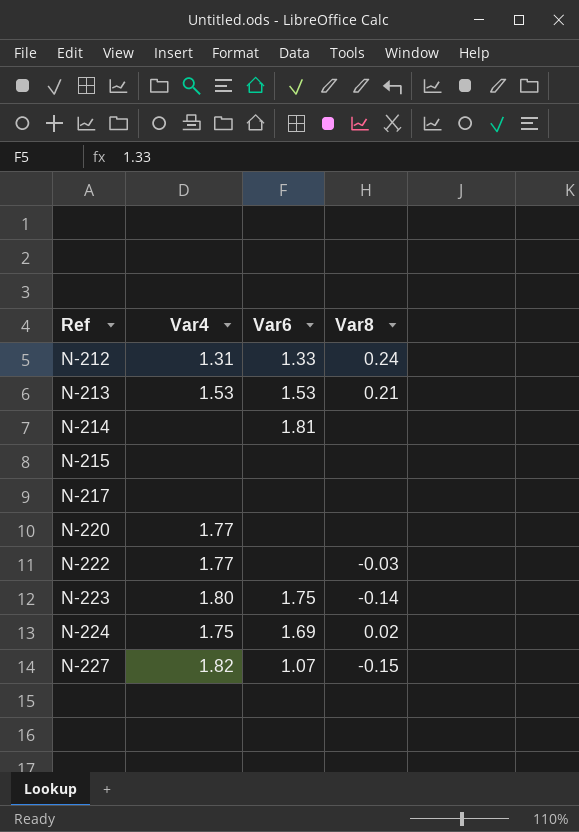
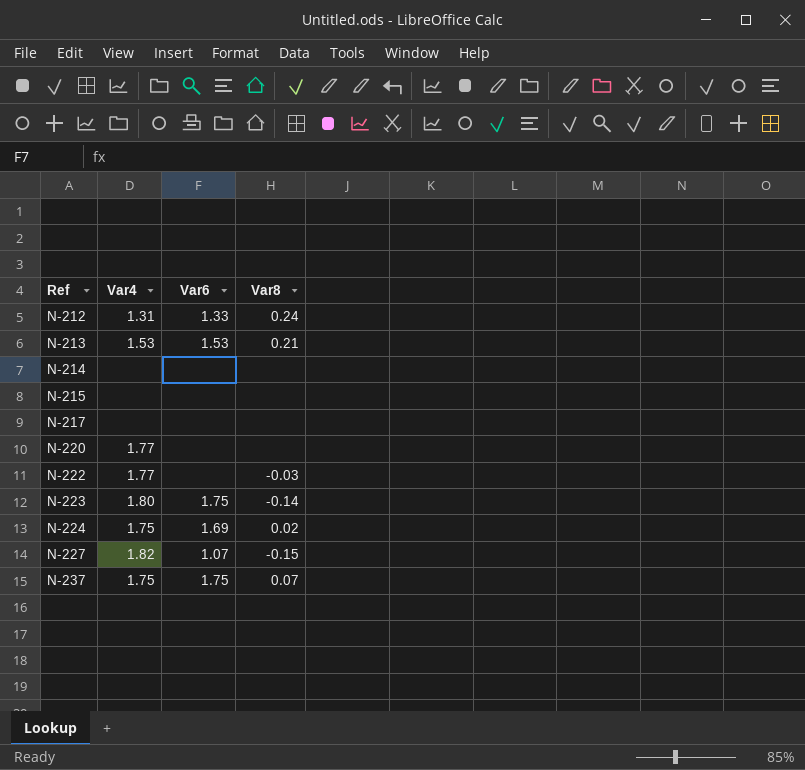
N-214 | Var6: 1.81 -> none
row N-237: none -> 1.75 | 1.75 | 0.07

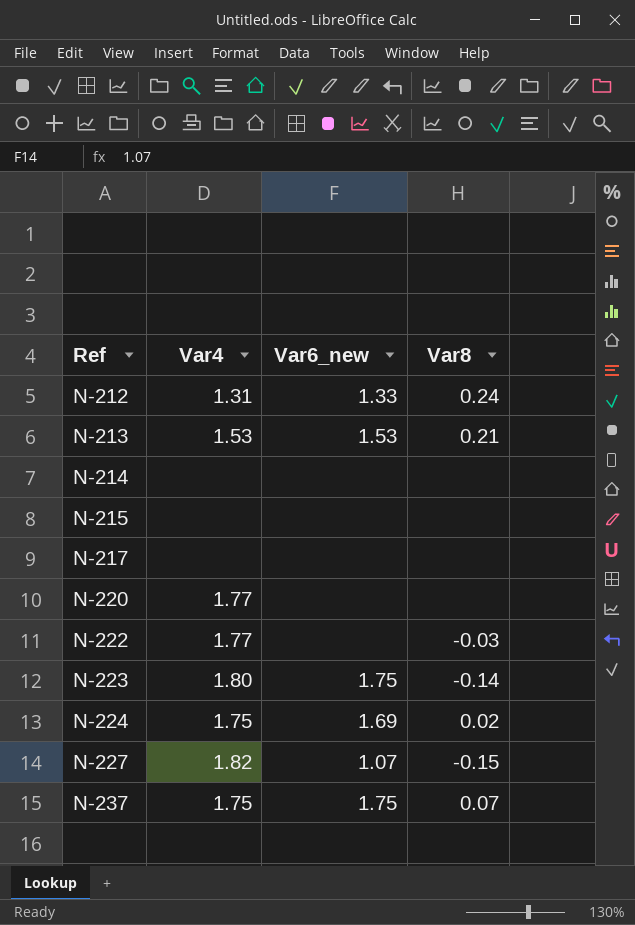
column name: Var6 -> Var6_new

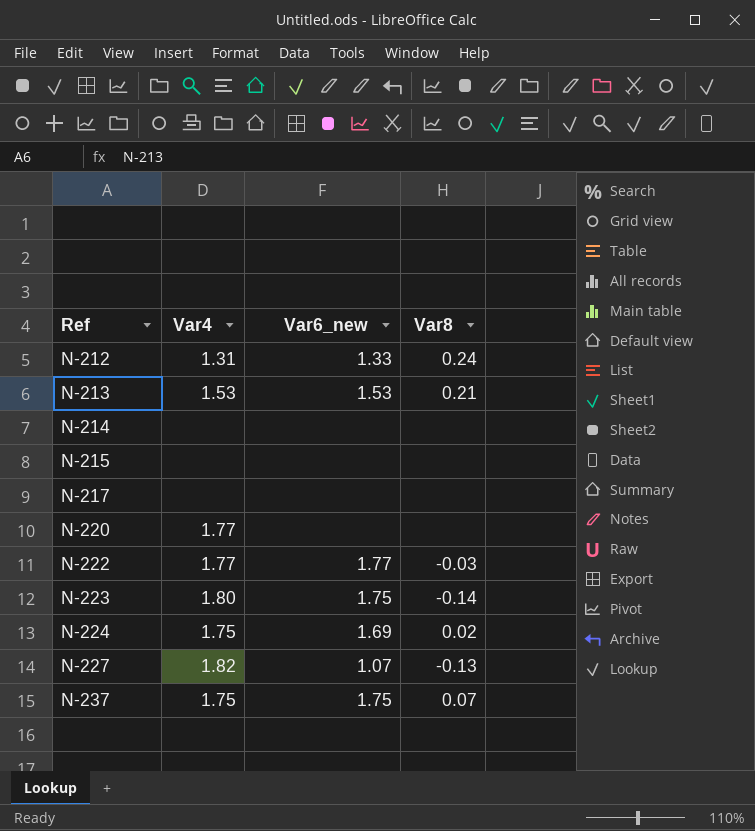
N-222 | Var6_new: none -> 1.77
N-227 | Var8: -0.15 -> -0.13

